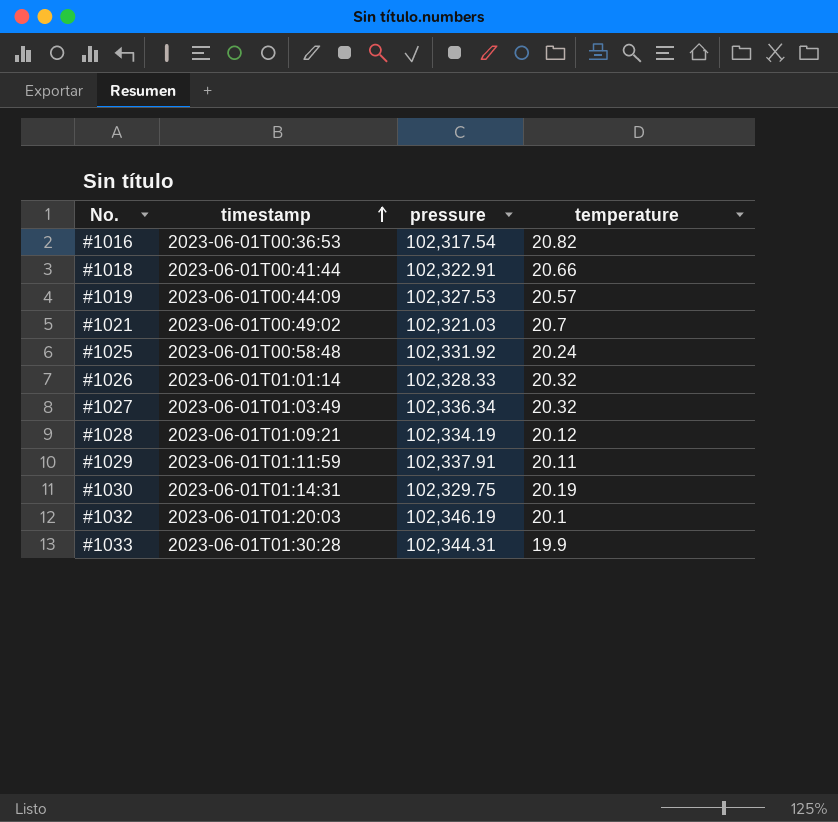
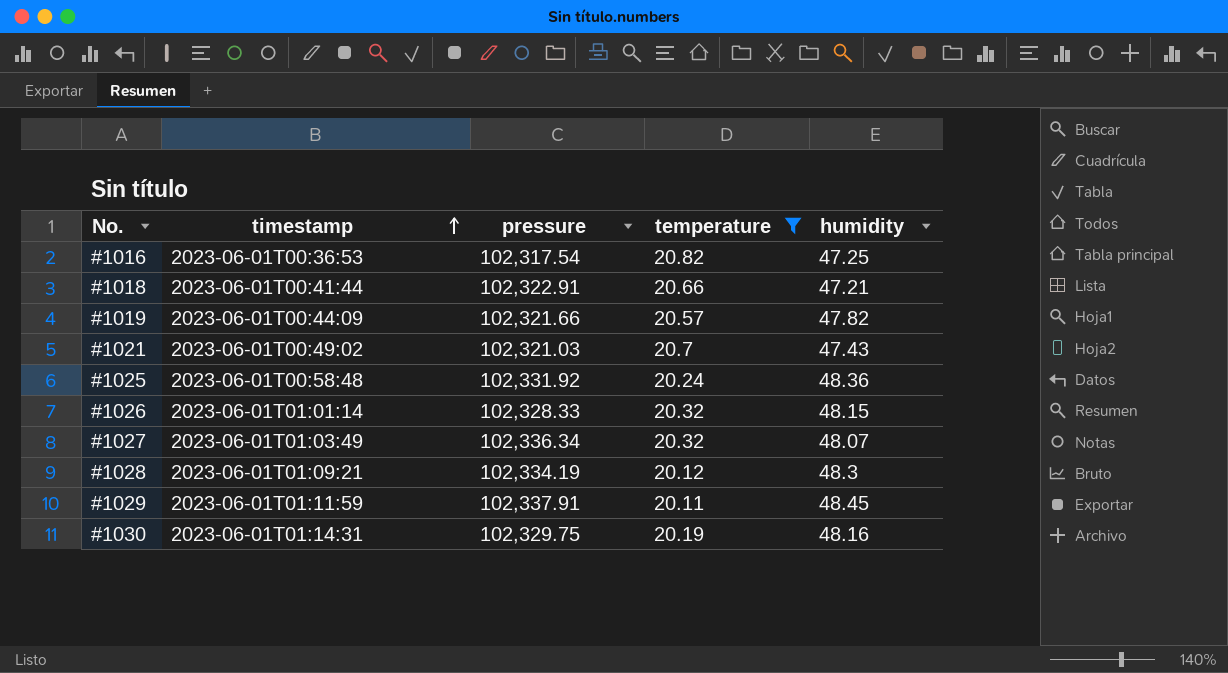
filter: none -> temperature >= 20.11
column humidity | position: none -> 5
#1019 | pressure: 102,327.53 -> 102,321.66

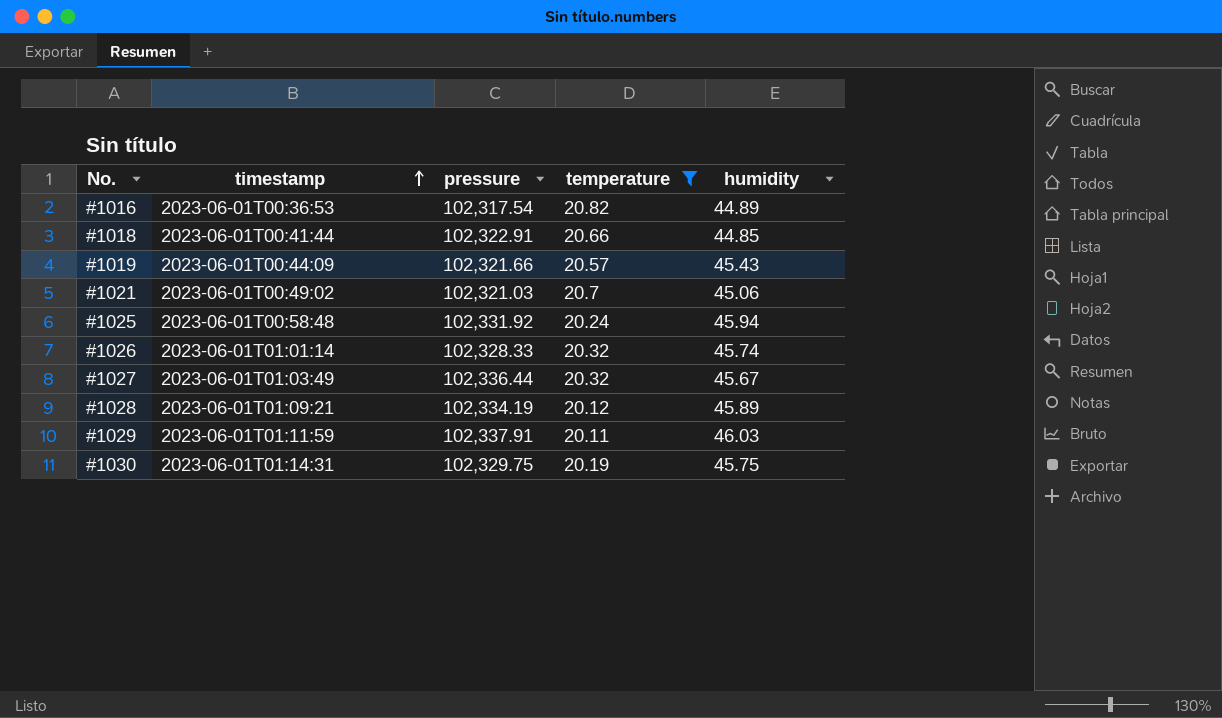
#1016 | humidity: 47.25 -> 44.89
#1018 | humidity: 47.21 -> 44.85
#1019 | humidity: 47.82 -> 45.43
#1021 | humidity: 47.43 -> 45.06
#1025 | humidity: 48.36 -> 45.94
#1026 | humidity: 48.15 -> 45.74
#1027 | pressure: 102,336.34 -> 102,336.44
#1027 | humidity: 48.07 -> 45.67
#1028 | humidity: 48.3 -> 45.89
#1029 | humidity: 48.45 -> 46.03
#1030 | humidity: 48.16 -> 45.75

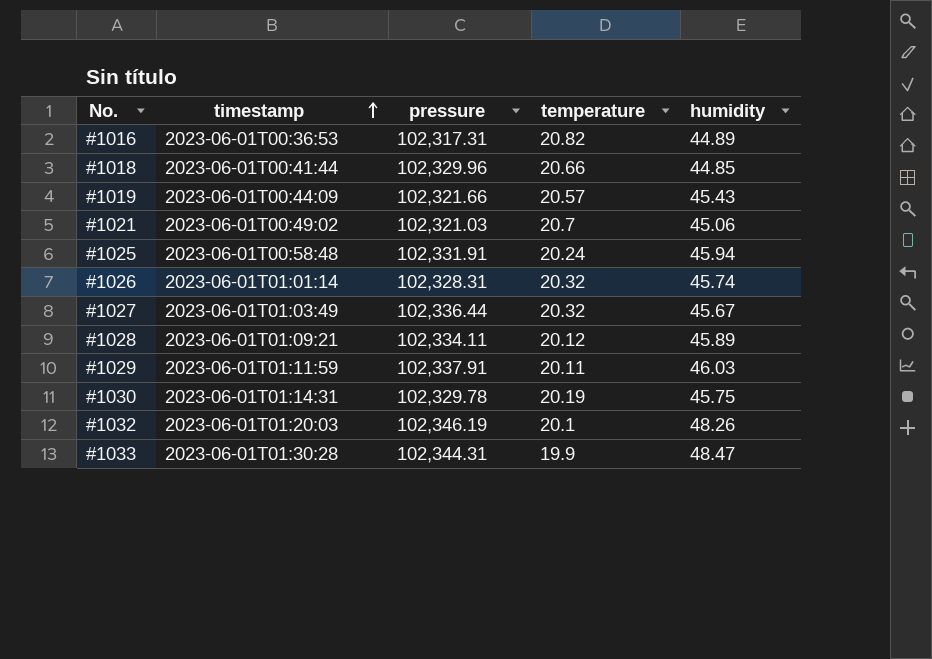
filter: temperature >= 20.11 -> none
#1016 | pressure: 102,317.54 -> 102,317.31
#1018 | pressure: 102,322.91 -> 102,329.96
#1025 | pressure: 102,331.92 -> 102,331.91
#1026 | pressure: 102,328.33 -> 102,328.31
#1028 | pressure: 102,334.19 -> 102,334.11
#1030 | pressure: 102,329.75 -> 102,329.78

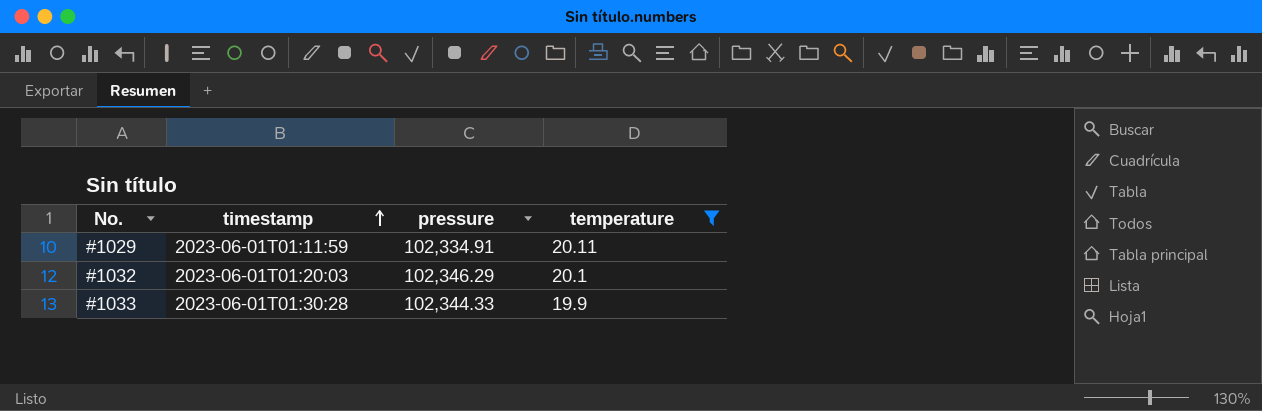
filter: none -> temperature <= 20.11
column humidity | position: 5 -> none
#1029 | pressure: 102,337.91 -> 102,334.91
#1032 | pressure: 102,346.19 -> 102,346.29
#1033 | pressure: 102,344.31 -> 102,344.33

